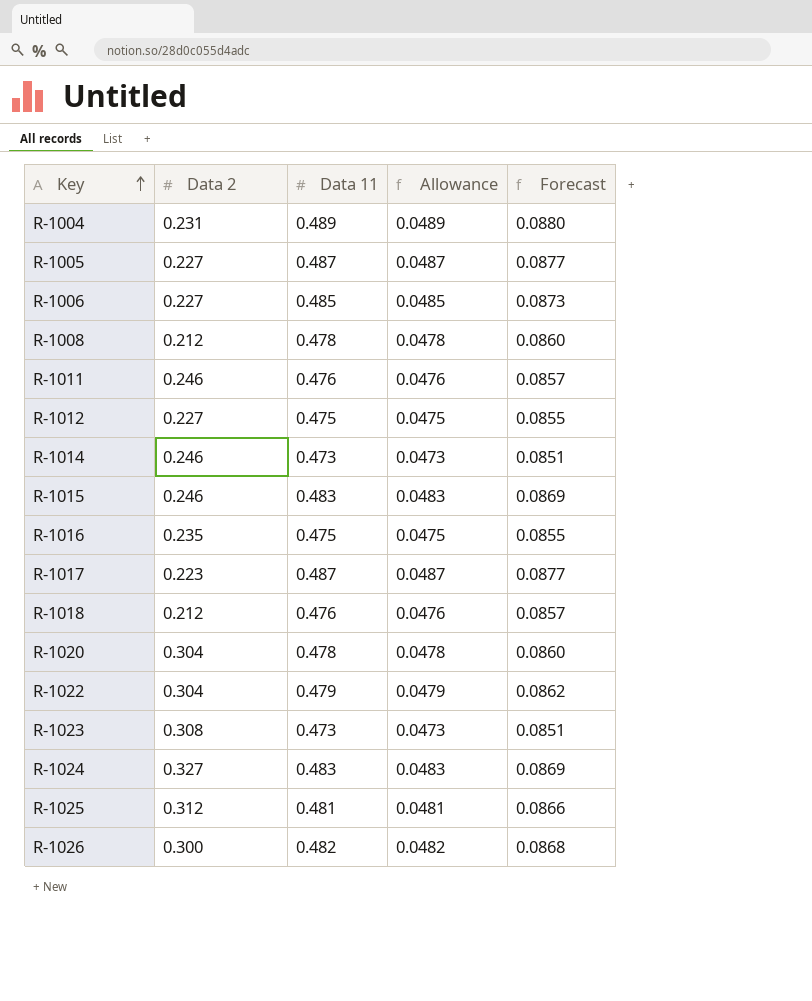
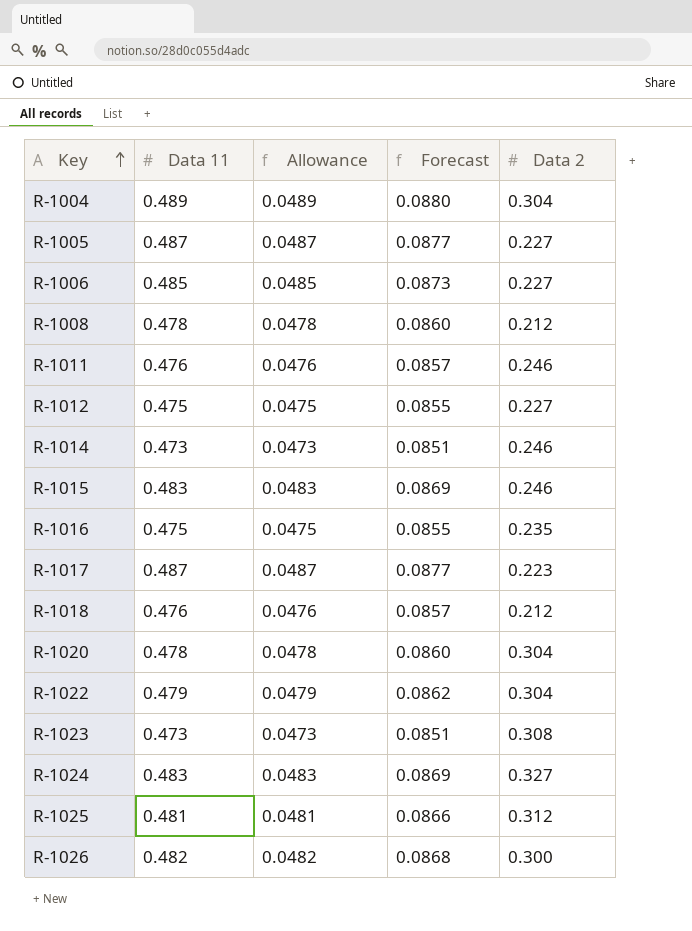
column Data 2 | position: 2 -> 5
R-1004 | Data 2: 0.231 -> 0.304

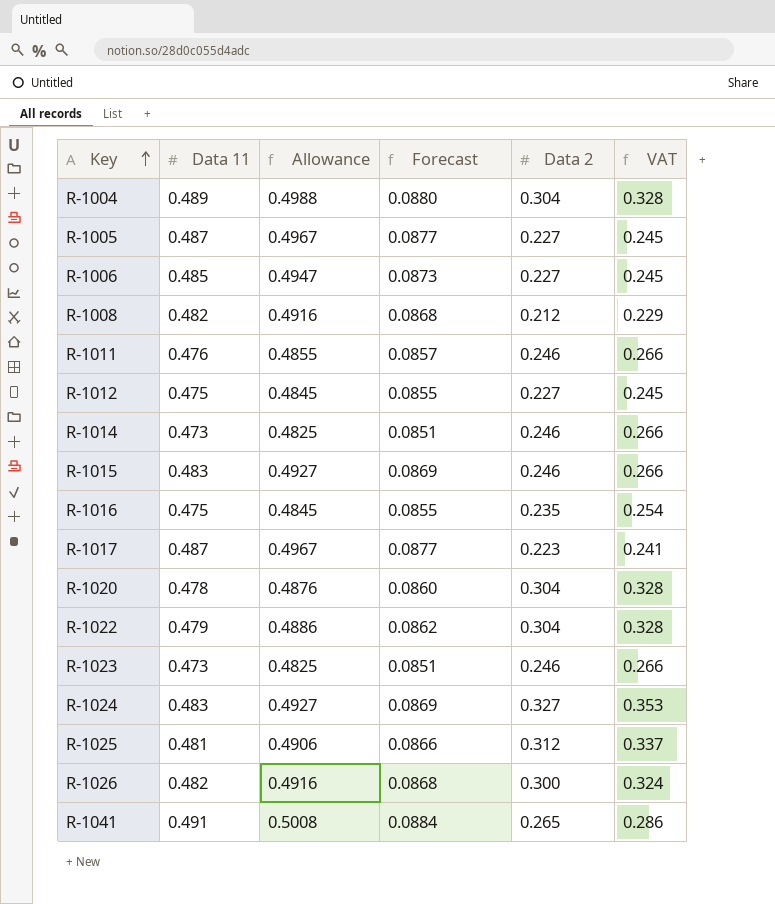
column Allowance | formula: [Data 11] * 0.1 -> [Data 11] * 1.02
column VAT | formula: none -> [Data 2] * 1.08
row R-1018: 0.476 | 0.0476 | 0.0857 | 0.212 -> none
R-1008 | Data 11: 0.478 -> 0.482
R-1008 | Forecast: 0.0860 -> 0.0868
R-1023 | Data 2: 0.308 -> 0.246
row R-1041: none -> 0.491 | 0.5008 | 0.0884 | 0.265 | 0.286

